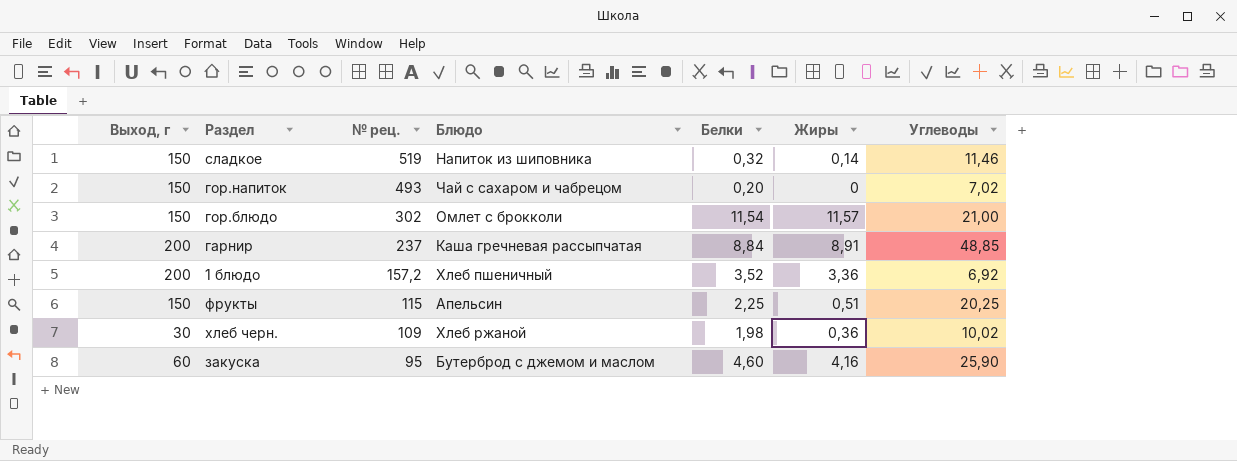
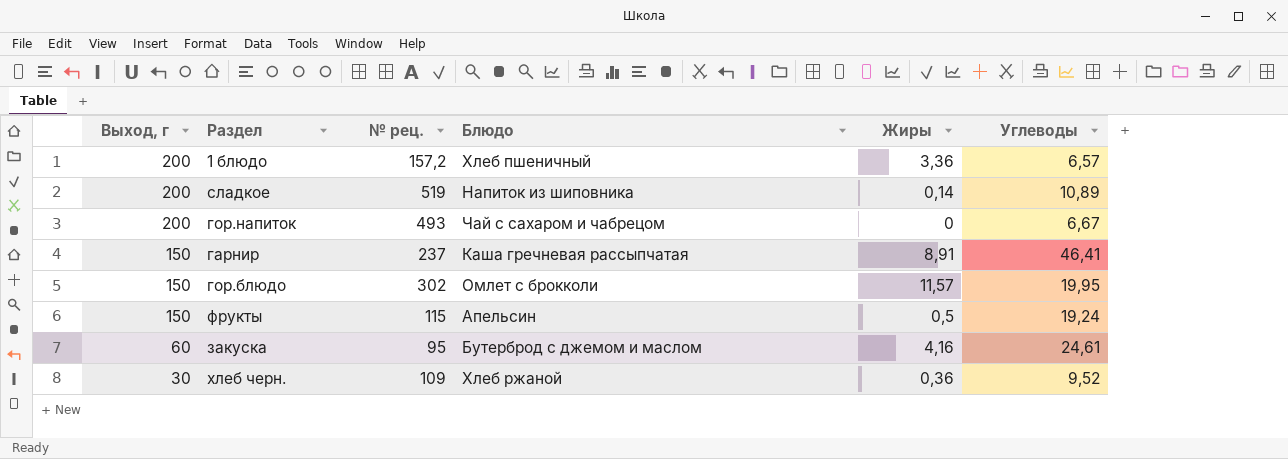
row order: № рец. descending -> Выход, г descending
column Белки | position: 5 -> none
1 блюдо | Углеводы: 6,92 -> 6,57
сладкое | Выход, г: 150 -> 200
сладкое | Углеводы: 11,46 -> 10,89
гор.напиток | Выход, г: 150 -> 200
гор.напиток | Углеводы: 7,02 -> 6,67
гарнир | Выход, г: 200 -> 150
гарнир | Углеводы: 48,85 -> 46,41
гор.блюдо | Углеводы: 21,00 -> 19,95
фрукты | Жиры: 0,51 -> 0,5
фрукты | Углеводы: 20,25 -> 19,24
закуска | Углеводы: 25,90 -> 24,61
хлеб черн. | Углеводы: 10,02 -> 9,52

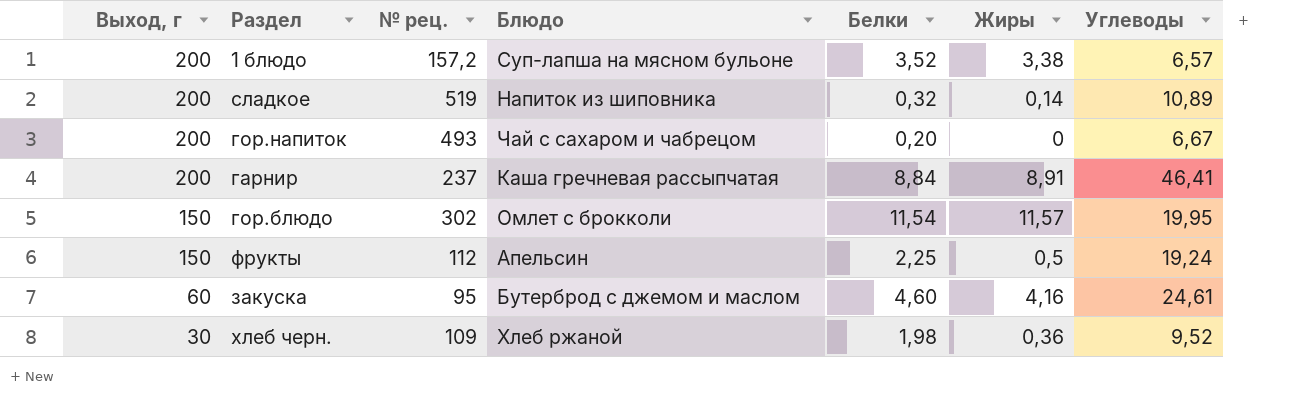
column Белки | position: none -> 5
1 блюдо | Блюдо: Хлеб пшеничный -> Суп-лапша на мясном бульоне
1 блюдо | Жиры: 3,36 -> 3,38
гарнир | Выход, г: 150 -> 200
фрукты | № рец.: 115 -> 112

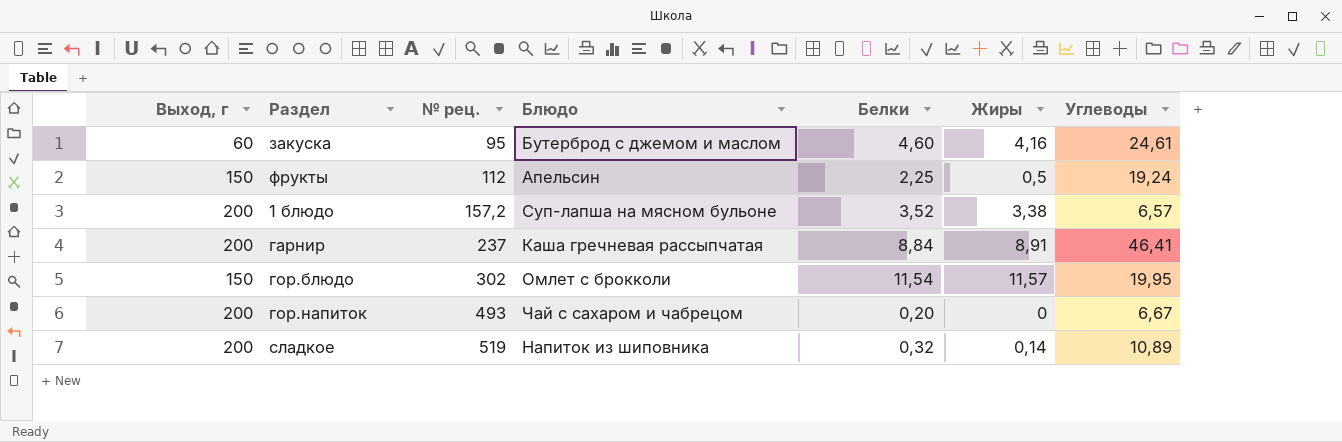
row order: Выход, г descending -> № рец. ascending
row хлеб черн.: 30 | 109 | Хлеб ржаной | 1,98 | 0,36 | 9,52 -> none

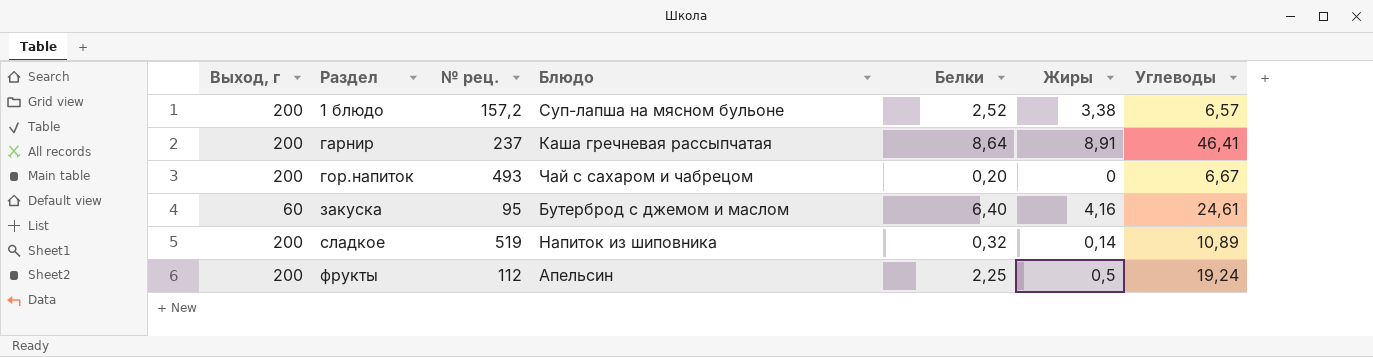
row order: № рец. ascending -> Раздел ascending
row гор.блюдо: 150 | 302 | Омлет с брокколи | 11,54 | 11,57 | 19,95 -> none
1 блюдо | Белки: 3,52 -> 2,52
гарнир | Белки: 8,84 -> 8,64
закуска | Белки: 4,60 -> 6,40
фрукты | Выход, г: 150 -> 200

